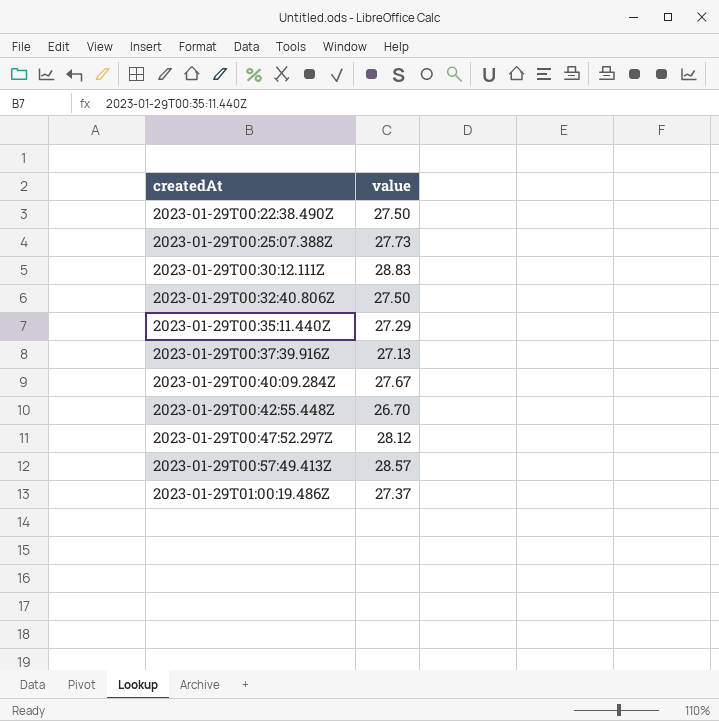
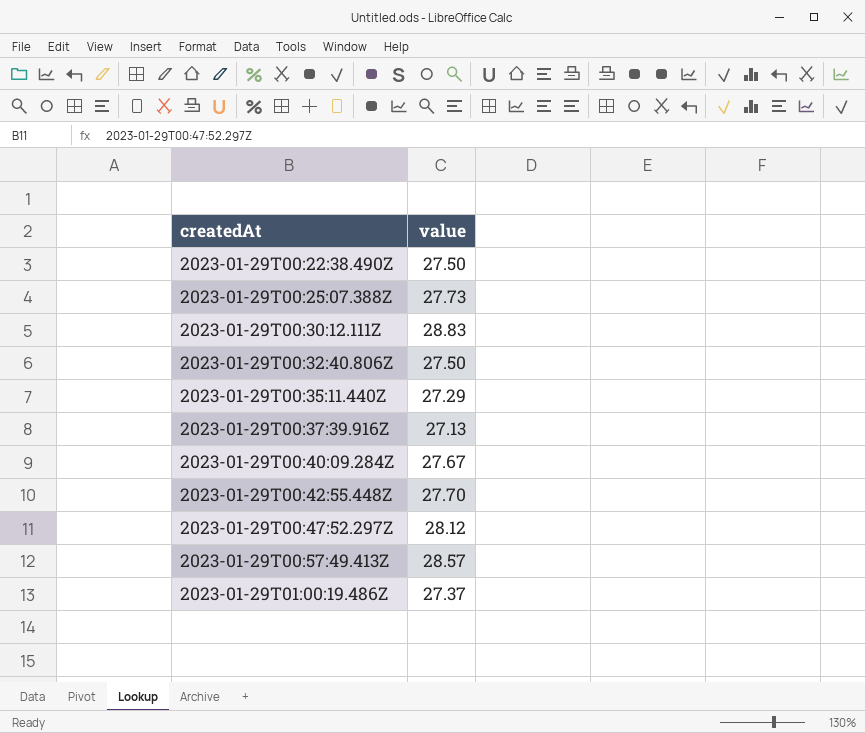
2023-01-29T00:42:55.448Z | value: 26.70 -> 27.70

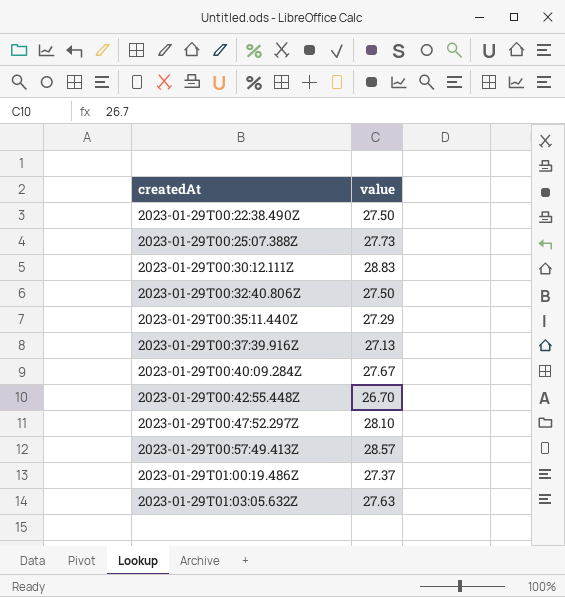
2023-01-29T00:42:55.448Z | value: 27.70 -> 26.70
2023-01-29T00:47:52.297Z | value: 28.12 -> 28.10
row 2023-01-29T01:03:05.632Z: none -> 27.63

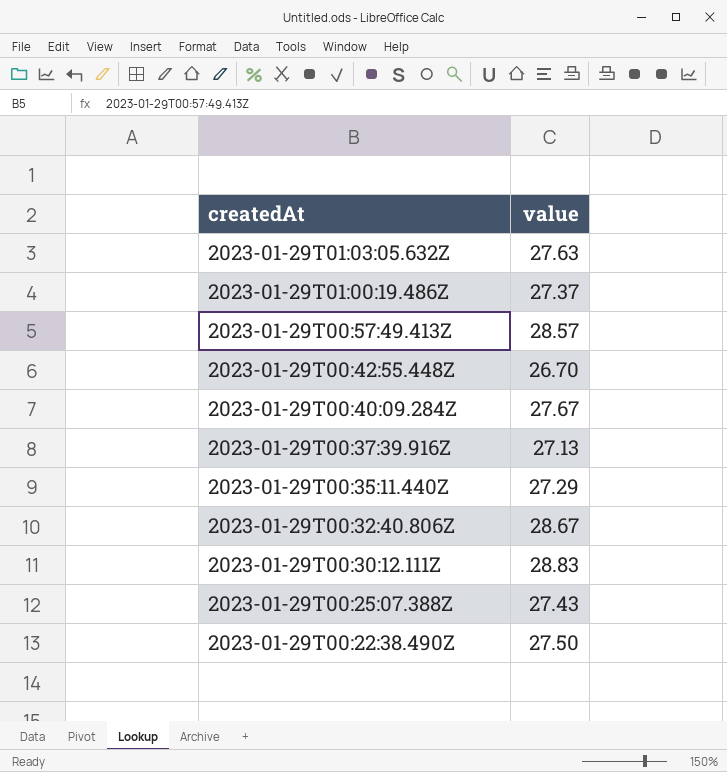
row order: createdAt ascending -> createdAt descending
row 2023-01-29T00:47:52.297Z: 28.10 -> none
2023-01-29T00:32:40.806Z | value: 27.50 -> 28.67
2023-01-29T00:25:07.388Z | value: 27.73 -> 27.43

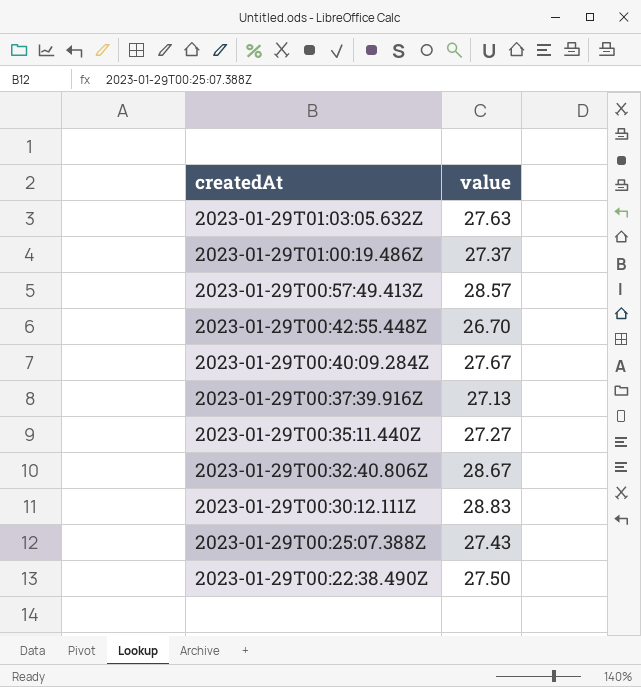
2023-01-29T00:35:11.440Z | value: 27.29 -> 27.27

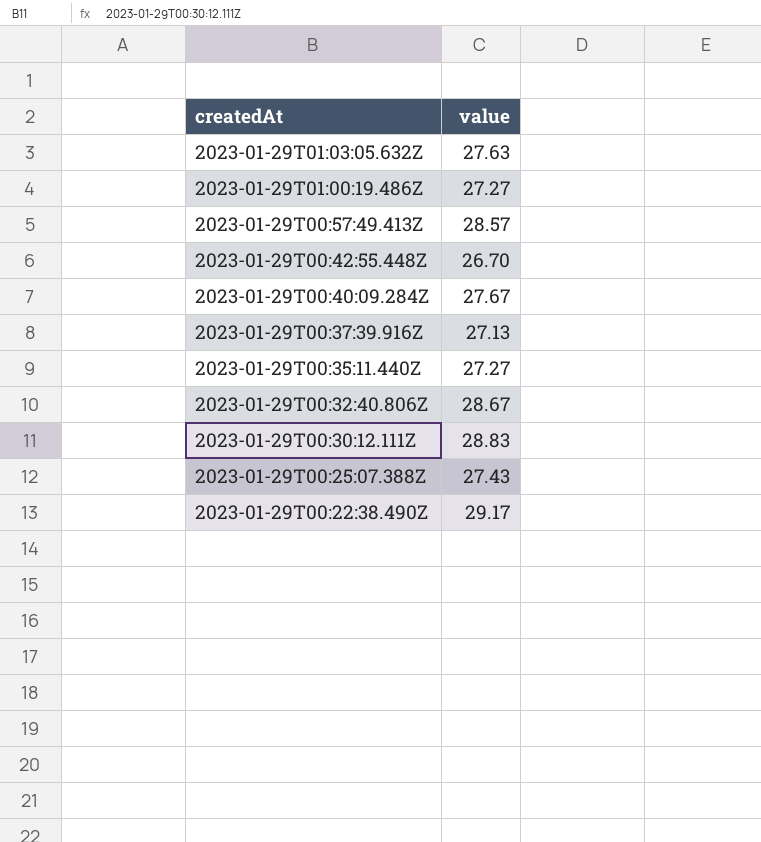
2023-01-29T01:00:19.486Z | value: 27.37 -> 27.27
2023-01-29T00:22:38.490Z | value: 27.50 -> 29.17

